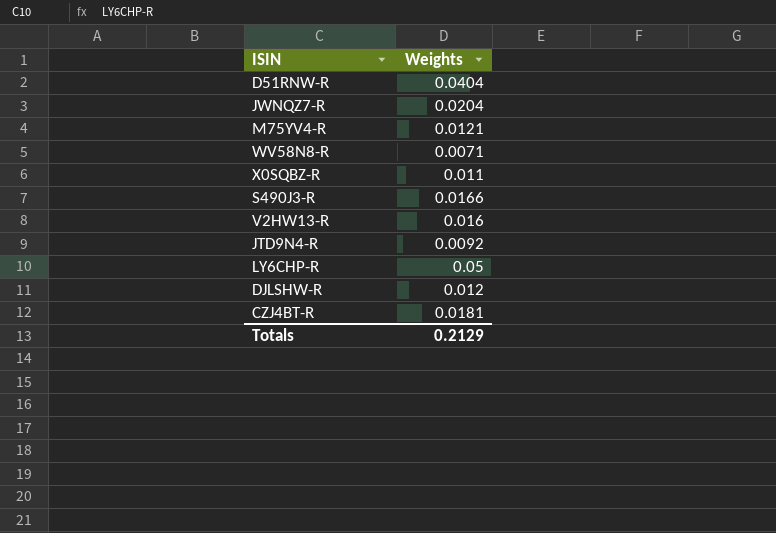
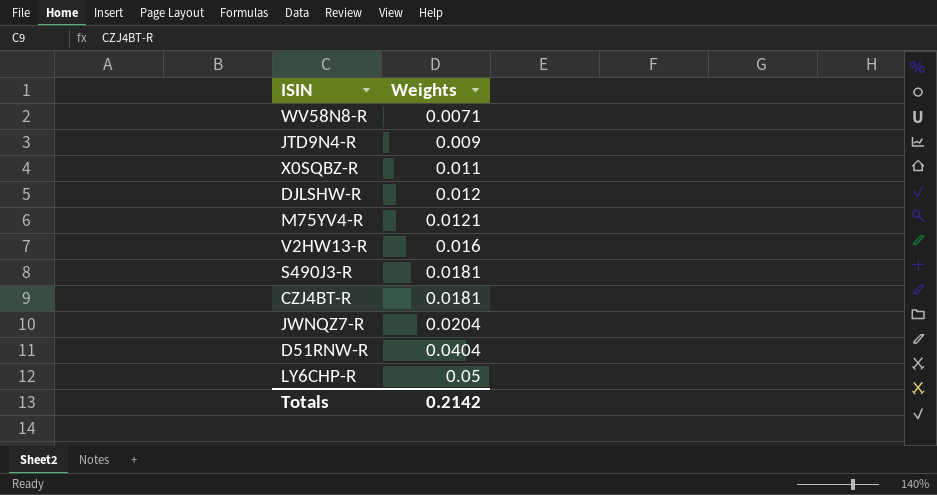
row order: none -> Weights ascending
JTD9N4-R | Weights: 0.0092 -> 0.009
S490J3-R | Weights: 0.0166 -> 0.0181
Totals | Weights: 0.2129 -> 0.2142

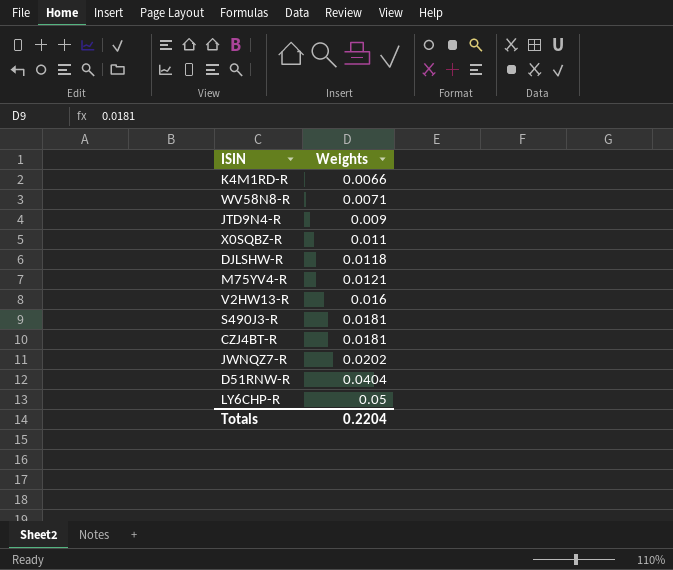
row K4M1RD-R: none -> 0.0066
DJLSHW-R | Weights: 0.012 -> 0.0118
JWNQZ7-R | Weights: 0.0204 -> 0.0202
Totals | Weights: 0.2142 -> 0.2204

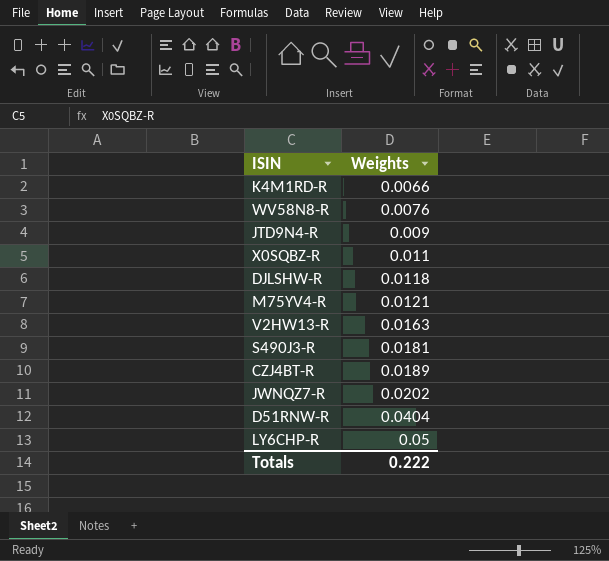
WV58N8-R | Weights: 0.0071 -> 0.0076
V2HW13-R | Weights: 0.016 -> 0.0163
CZJ4BT-R | Weights: 0.0181 -> 0.0189
Totals | Weights: 0.2204 -> 0.222

